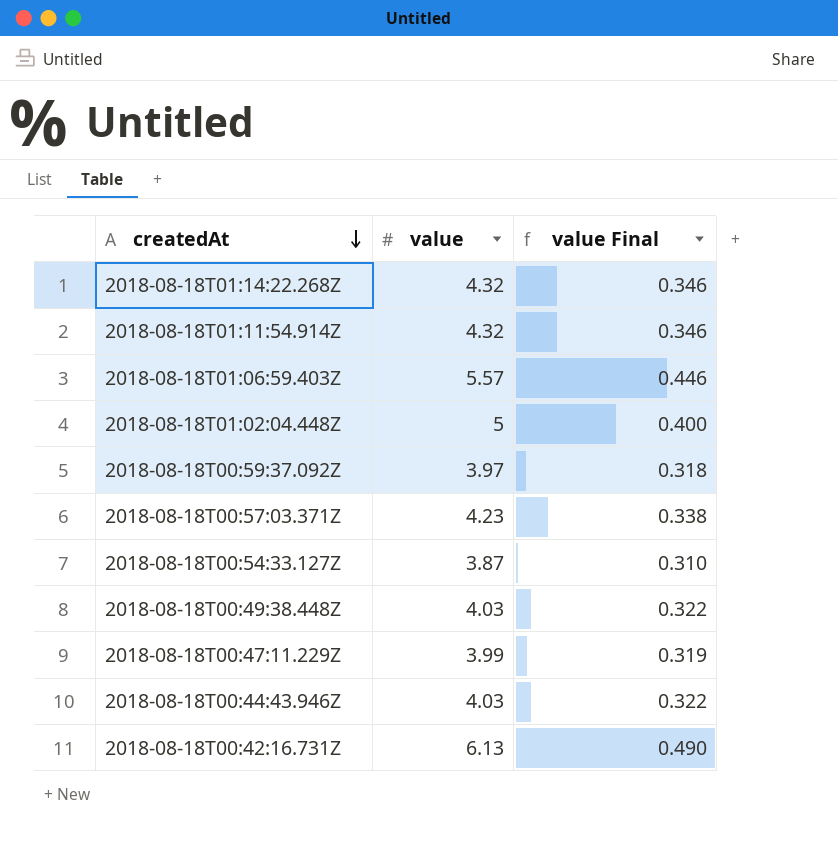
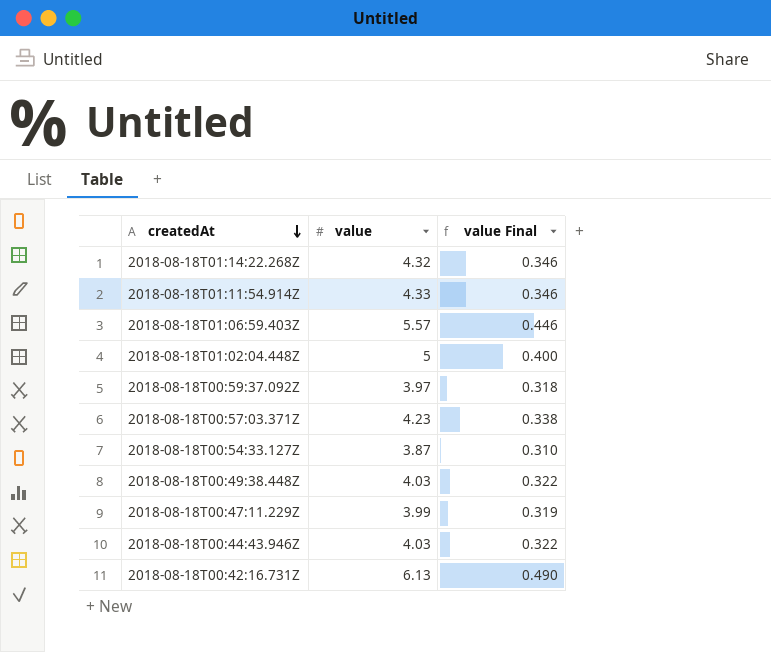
2018-08-18T01:11:54.914Z | value: 4.32 -> 4.33

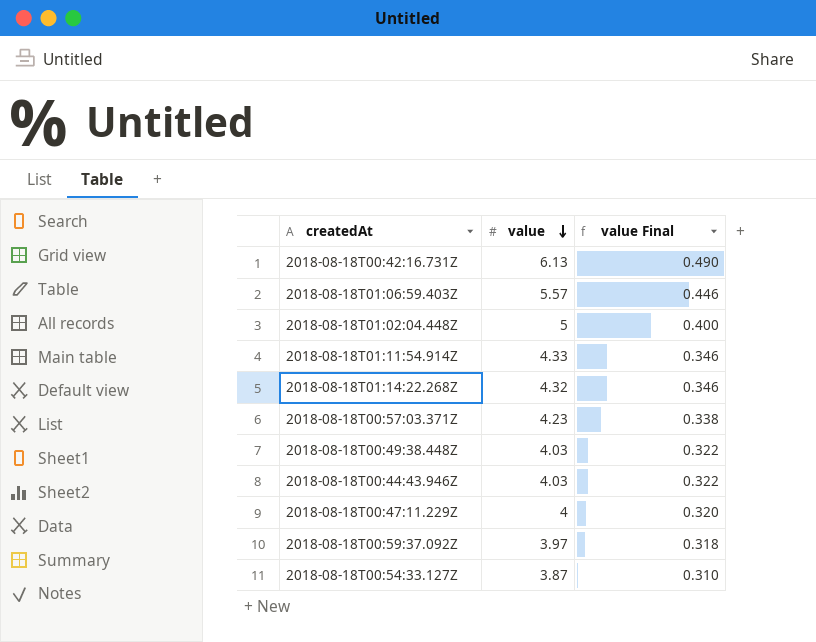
row order: createdAt descending -> value descending
2018-08-18T00:47:11.229Z | value: 3.99 -> 4
2018-08-18T00:47:11.229Z | value Final: 0.319 -> 0.320

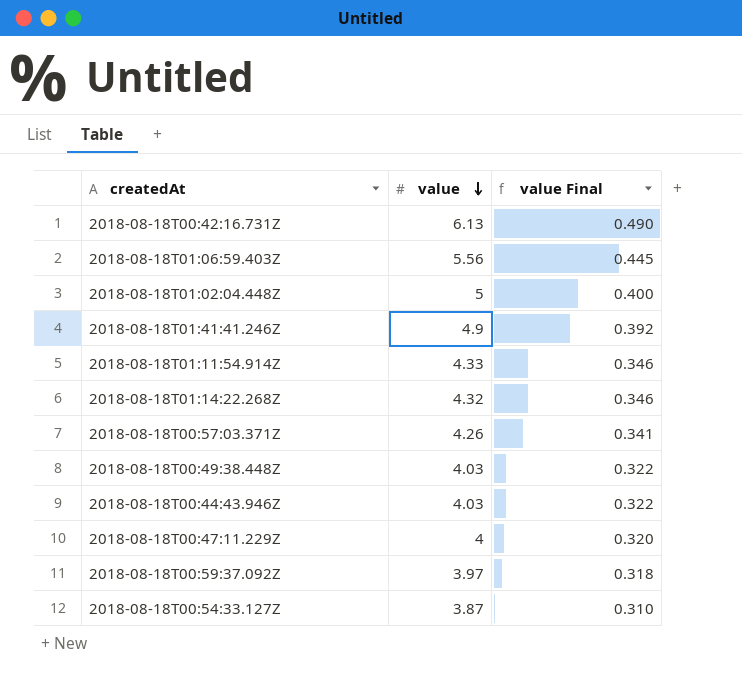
2018-08-18T01:06:59.403Z | value: 5.57 -> 5.56
2018-08-18T01:06:59.403Z | value Final: 0.446 -> 0.445
row 2018-08-18T01:41:41.246Z: none -> 4.9 | 0.392
2018-08-18T00:57:03.371Z | value: 4.23 -> 4.26
2018-08-18T00:57:03.371Z | value Final: 0.338 -> 0.341

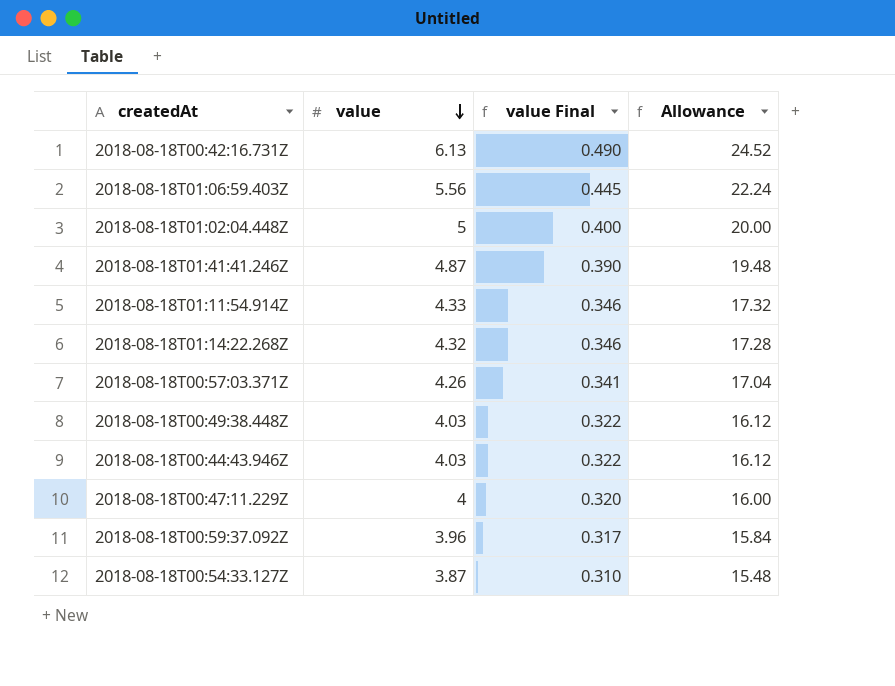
column Allowance | formula: none -> [value] * 4
2018-08-18T01:41:41.246Z | value: 4.9 -> 4.87
2018-08-18T01:41:41.246Z | value Final: 0.392 -> 0.390
2018-08-18T00:59:37.092Z | value: 3.97 -> 3.96
2018-08-18T00:59:37.092Z | value Final: 0.318 -> 0.317

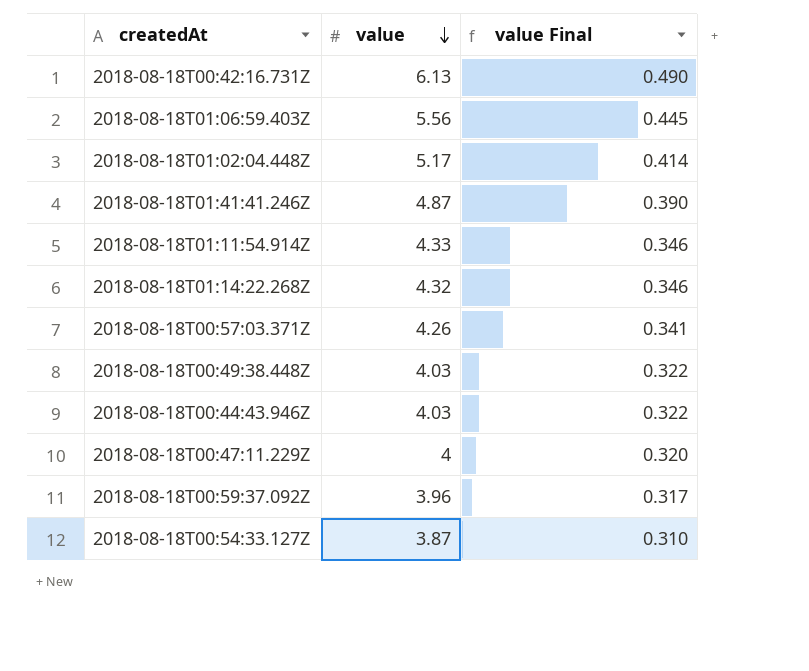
column Allowance | formula: [value] * 4 -> none
2018-08-18T01:02:04.448Z | value: 5 -> 5.17
2018-08-18T01:02:04.448Z | value Final: 0.400 -> 0.414

